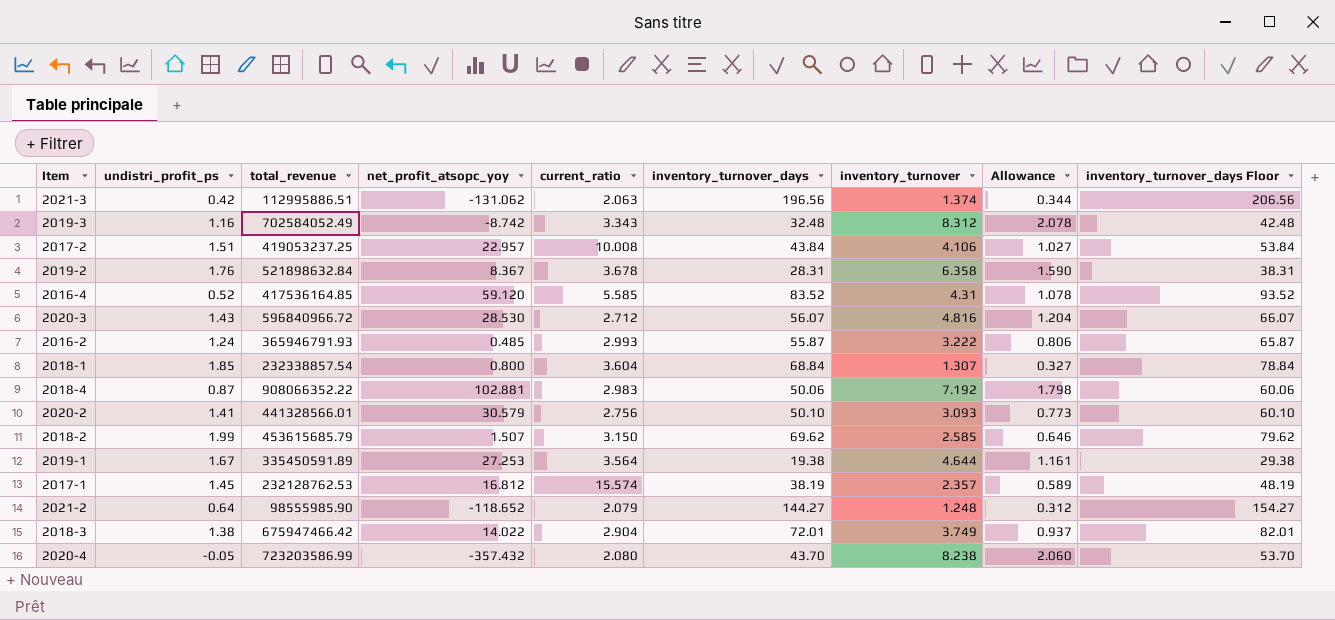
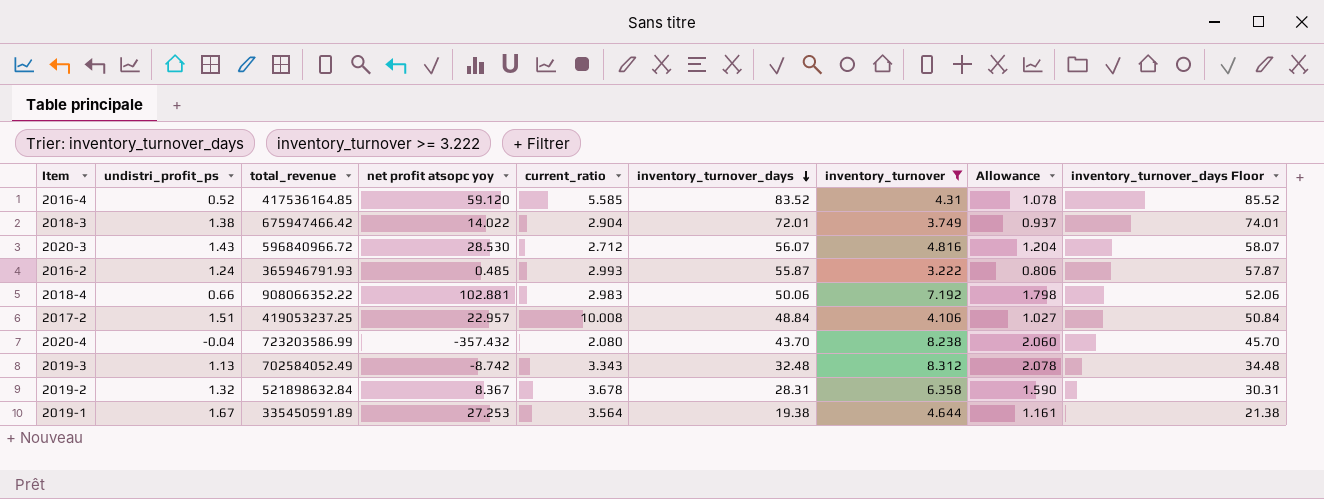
filter: none -> inventory_turnover >= 3.222
row order: none -> inventory_turnover_days descending
column name: net_profit_atsopc_yoy -> net profit atsopc yoy
column inventory_turnover_days Floor | formula: [inventory_turnover_days] + 10 -> [inventory_turnover_days] + 2
2018-4 | undistri_profit_ps: 0.87 -> 0.66
2017-2 | inventory_turnover_days: 43.84 -> 48.84
2020-4 | undistri_profit_ps: -0.05 -> -0.04
2019-3 | undistri_profit_ps: 1.16 -> 1.13
2019-2 | undistri_profit_ps: 1.76 -> 1.32

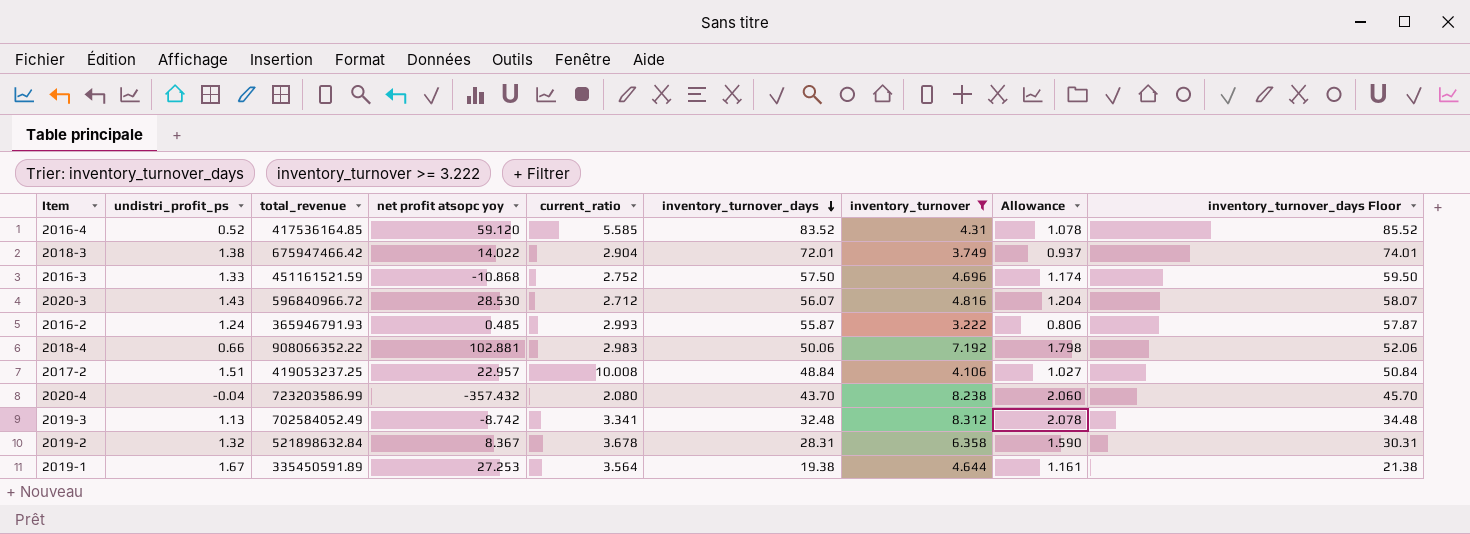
row 2016-3: none -> 1.33 | 451161521.59 | -10.868 | 2.752 | 57.50 | 4.696 | 1.174 | 59.50
2019-3 | current_ratio: 3.343 -> 3.341

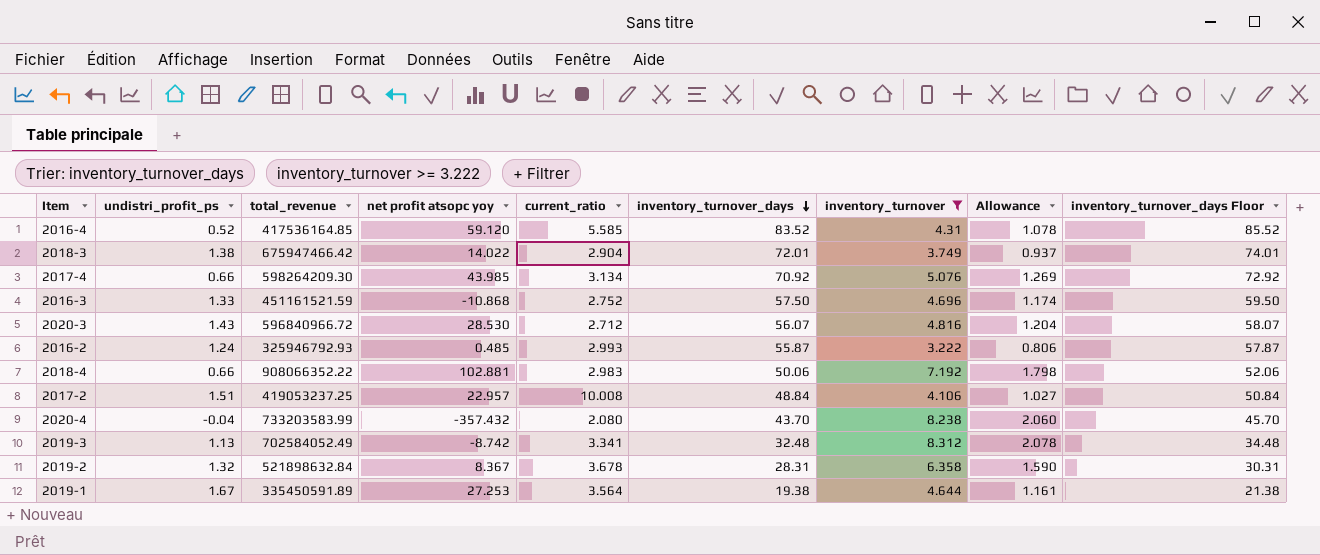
row 2017-4: none -> 0.66 | 598264209.30 | 43.985 | 3.134 | 70.92 | 5.076 | 1.269 | 72.92
2016-2 | total_revenue: 365946791.93 -> 325946792.93
2020-4 | total_revenue: 723203586.99 -> 733203583.99

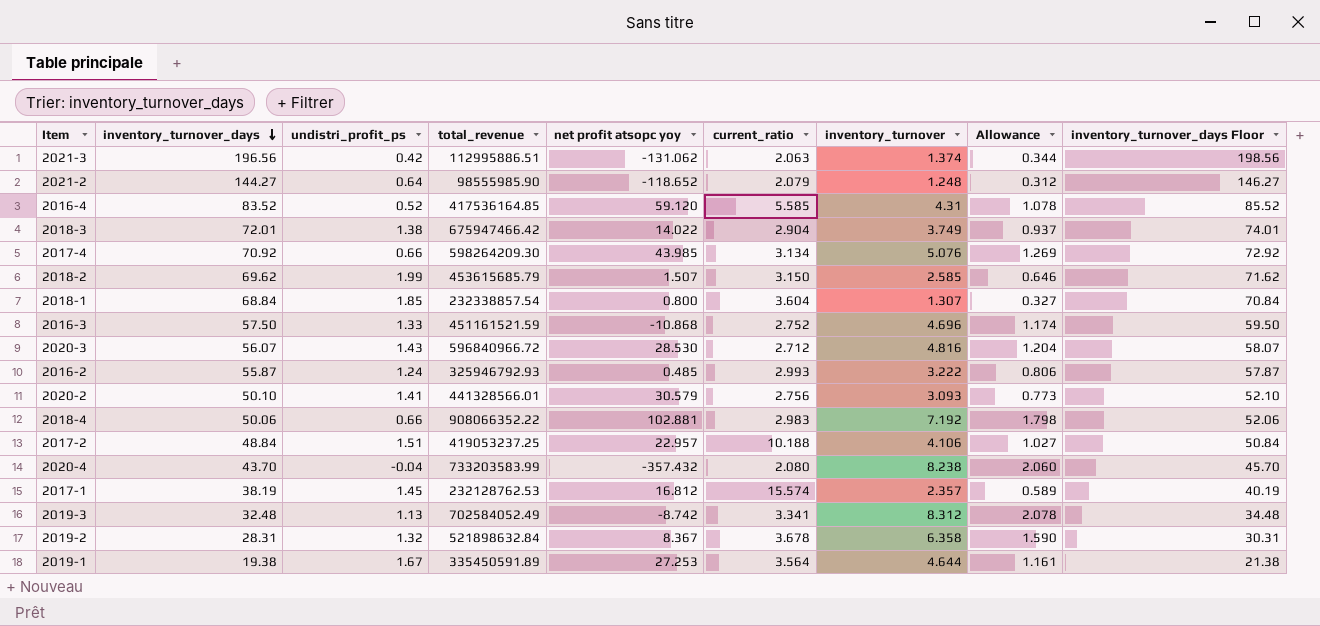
filter: inventory_turnover >= 3.222 -> none
column inventory_turnover_days | position: 6 -> 2
2017-2 | current_ratio: 10.008 -> 10.188

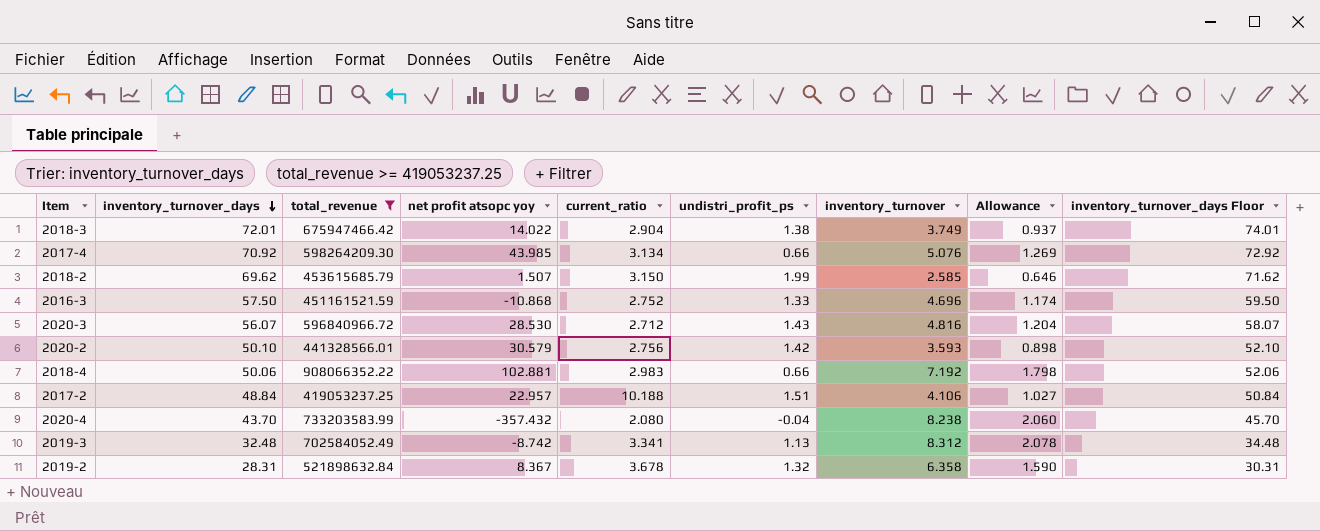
filter: none -> total_revenue >= 419053237.25
column undistri_profit_ps | position: 3 -> 6
2020-2 | undistri_profit_ps: 1.41 -> 1.42
2020-2 | inventory_turnover: 3.093 -> 3.593
2020-2 | Allowance: 0.773 -> 0.898

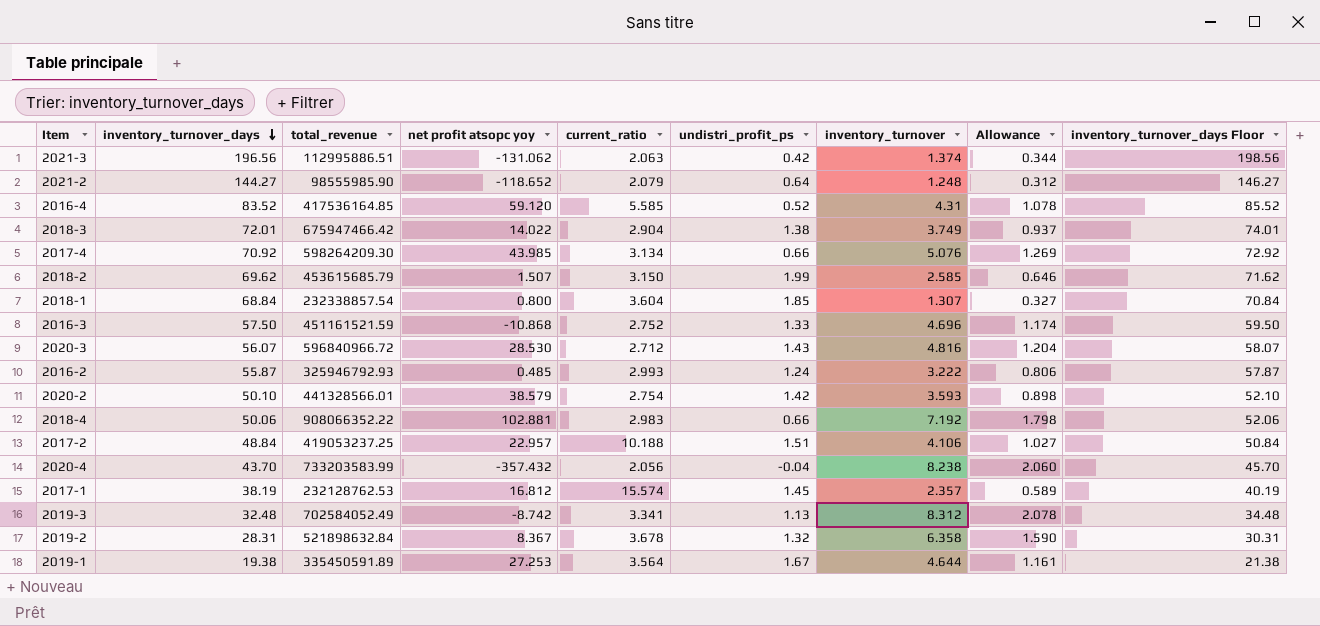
filter: total_revenue >= 419053237.25 -> none
2020-2 | net profit atsopc yoy: 30.579 -> 38.579
2020-2 | current_ratio: 2.756 -> 2.754
2020-4 | current_ratio: 2.080 -> 2.056

